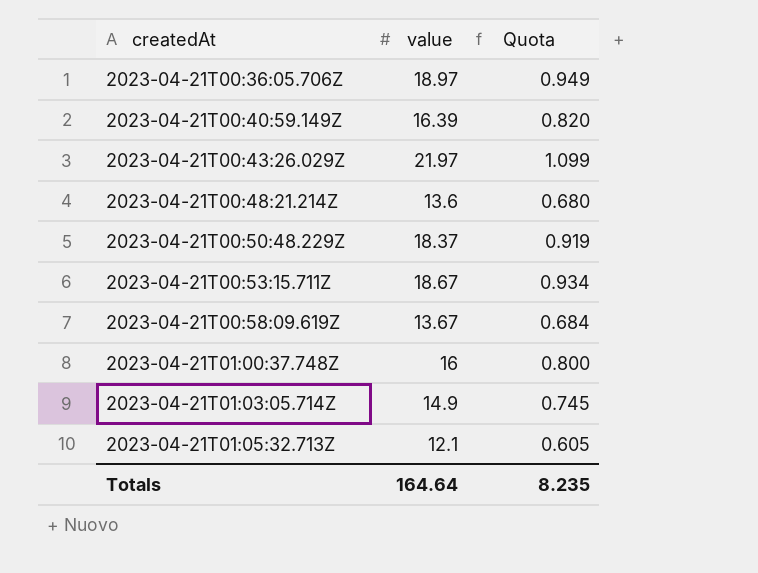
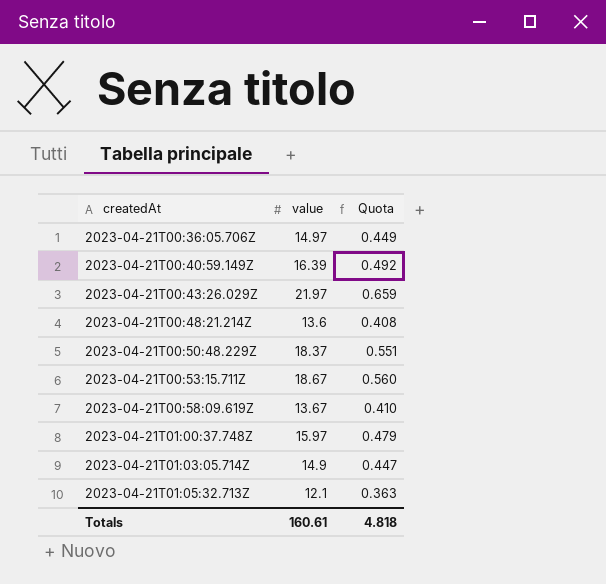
column Quota | formula: [value] * 0.05 -> [value] * 0.03
2023-04-21T00:36:05.706Z | value: 18.97 -> 14.97
2023-04-21T01:00:37.748Z | value: 16 -> 15.97
Totals | value: 164.64 -> 160.61
Totals | Quota: 8.235 -> 4.818

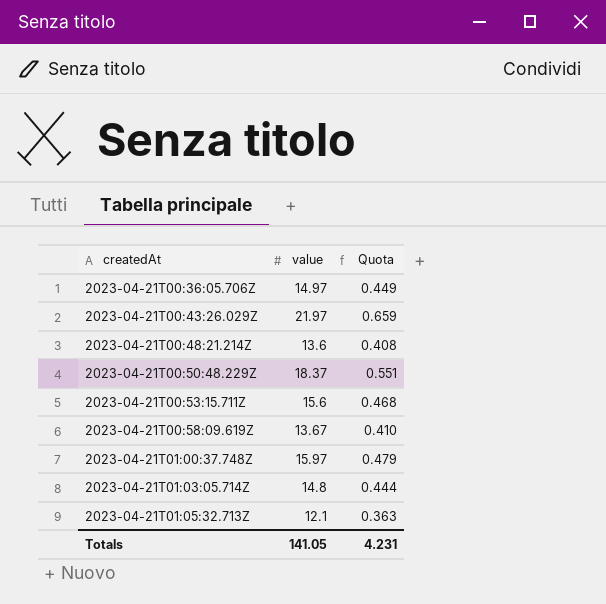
row 2023-04-21T00:40:59.149Z: 16.39 | 0.492 -> none
2023-04-21T00:53:15.711Z | value: 18.67 -> 15.6
2023-04-21T00:53:15.711Z | Quota: 0.560 -> 0.468
2023-04-21T01:03:05.714Z | value: 14.9 -> 14.8
2023-04-21T01:03:05.714Z | Quota: 0.447 -> 0.444
Totals | value: 160.61 -> 141.05
Totals | Quota: 4.818 -> 4.231

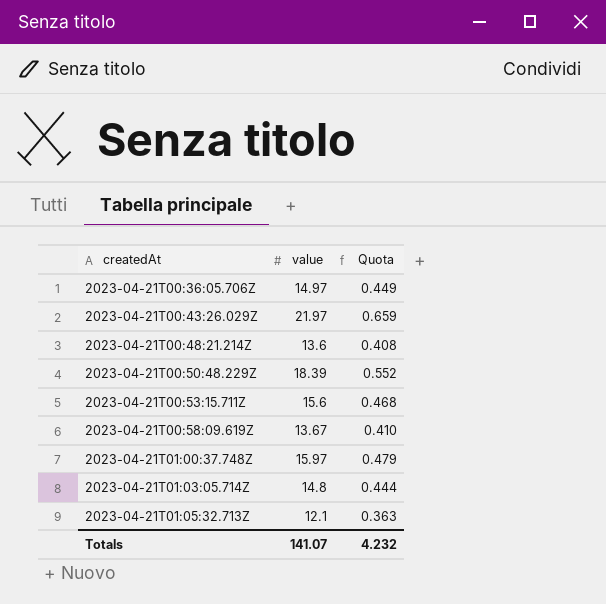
2023-04-21T00:50:48.229Z | value: 18.37 -> 18.39
2023-04-21T00:50:48.229Z | Quota: 0.551 -> 0.552
Totals | value: 141.05 -> 141.07
Totals | Quota: 4.231 -> 4.232

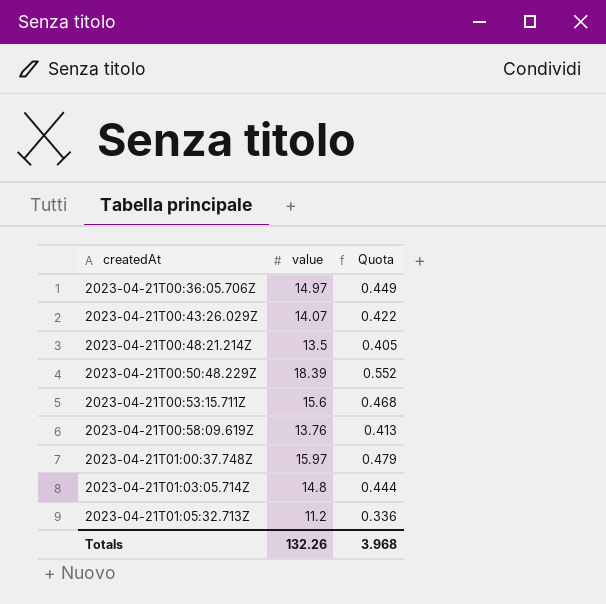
2023-04-21T00:43:26.029Z | value: 21.97 -> 14.07
2023-04-21T00:43:26.029Z | Quota: 0.659 -> 0.422
2023-04-21T00:48:21.214Z | value: 13.6 -> 13.5
2023-04-21T00:48:21.214Z | Quota: 0.408 -> 0.405
2023-04-21T00:58:09.619Z | value: 13.67 -> 13.76
2023-04-21T00:58:09.619Z | Quota: 0.410 -> 0.413
2023-04-21T01:05:32.713Z | value: 12.1 -> 11.2
2023-04-21T01:05:32.713Z | Quota: 0.363 -> 0.336
Totals | value: 141.07 -> 132.26
Totals | Quota: 4.232 -> 3.968

